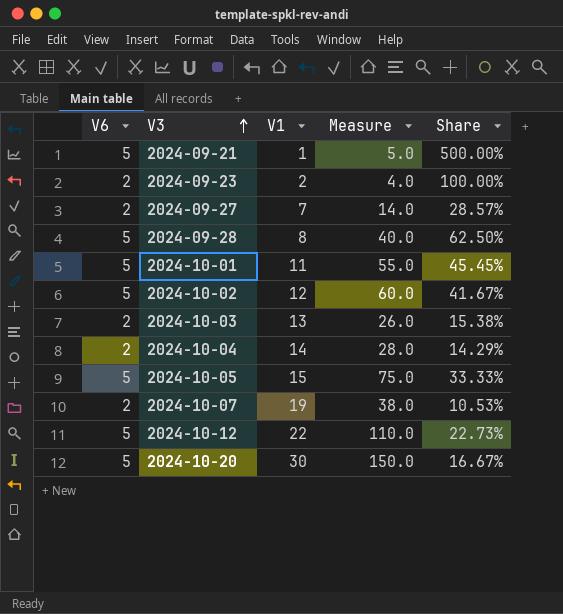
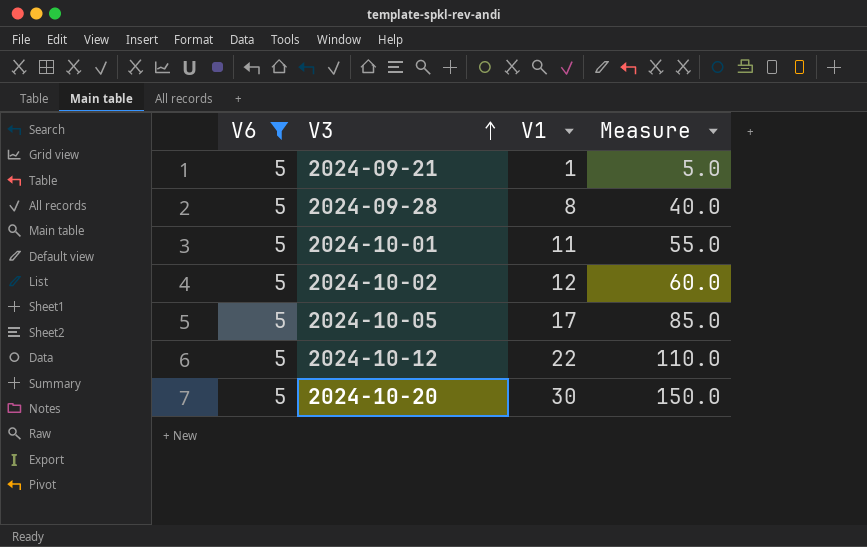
filter: none -> V6 = 5
column Share | formula: [V6] / [V1] -> none
2024-10-05 | V1: 15 -> 17
2024-10-05 | Measure: 75.0 -> 85.0

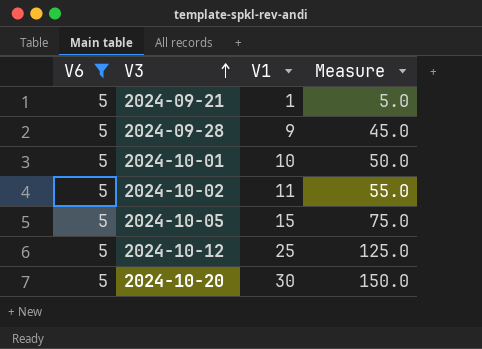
2024-09-28 | V1: 8 -> 9
2024-09-28 | Measure: 40.0 -> 45.0
2024-10-01 | V1: 11 -> 10
2024-10-01 | Measure: 55.0 -> 50.0
2024-10-02 | V1: 12 -> 11
2024-10-02 | Measure: 60.0 -> 55.0
2024-10-05 | V1: 17 -> 15
2024-10-05 | Measure: 85.0 -> 75.0
2024-10-12 | V1: 22 -> 25
2024-10-12 | Measure: 110.0 -> 125.0

